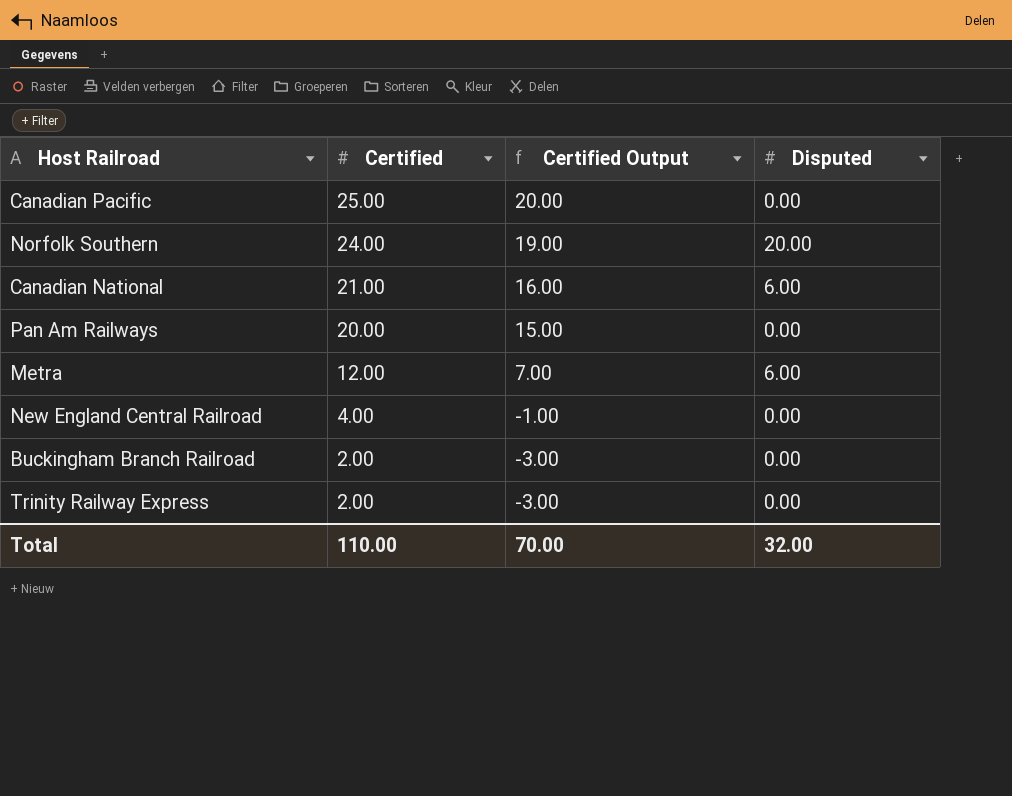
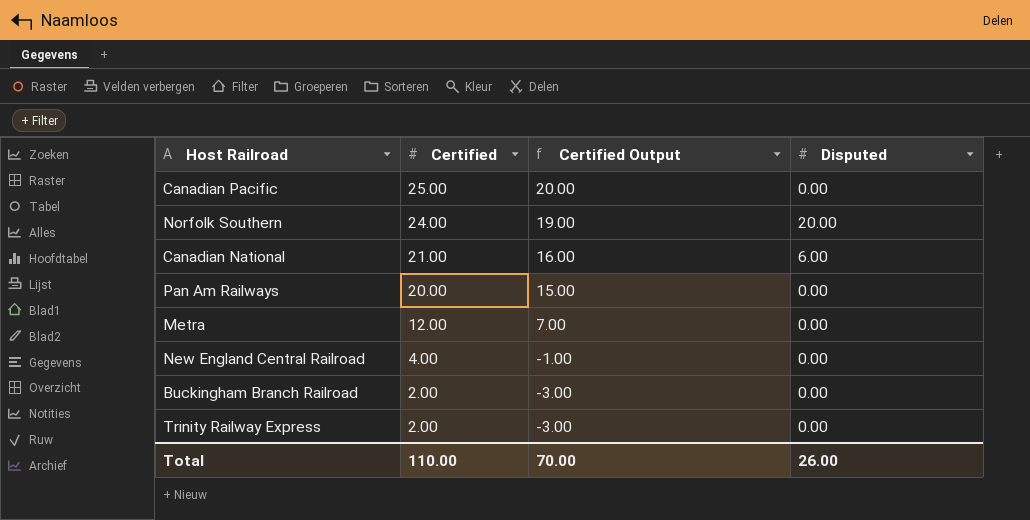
Metra | Disputed: 6.00 -> 0.00
Total | Disputed: 32.00 -> 26.00

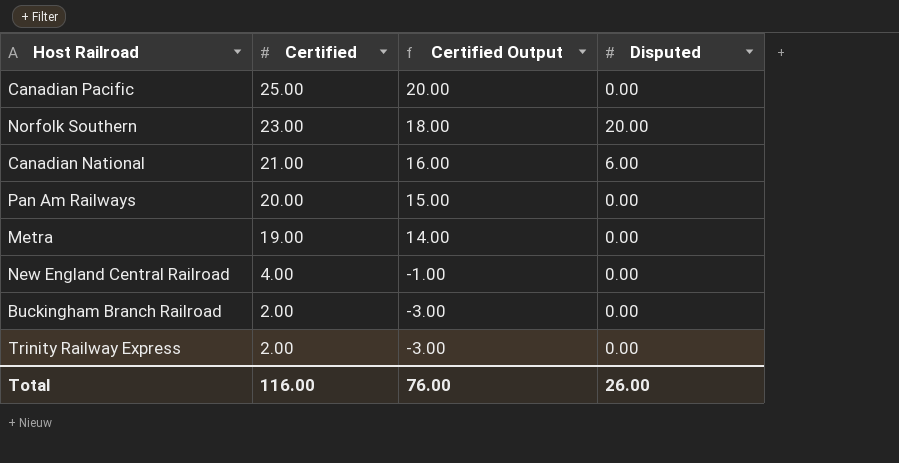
Norfolk Southern | Certified: 24.00 -> 23.00
Norfolk Southern | Certified Output: 19.00 -> 18.00
Metra | Certified: 12.00 -> 19.00
Metra | Certified Output: 7.00 -> 14.00
Total | Certified: 110.00 -> 116.00
Total | Certified Output: 70.00 -> 76.00

